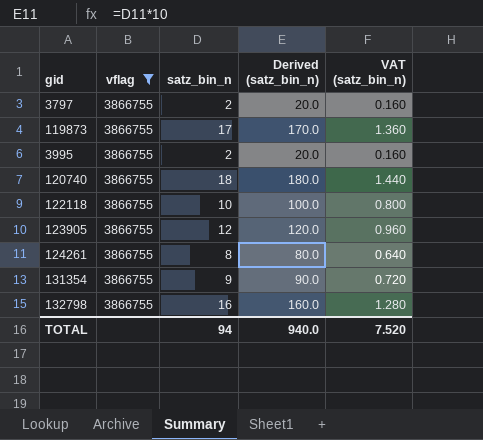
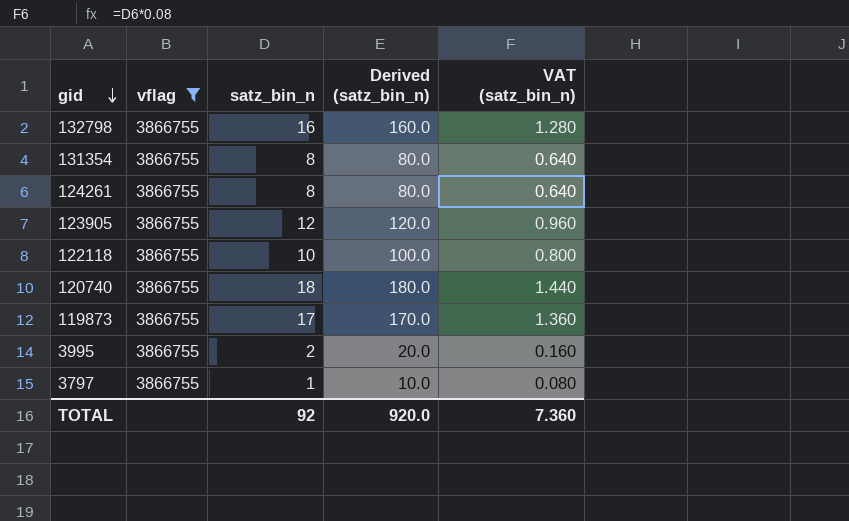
row order: none -> gid descending
131354 | satz_bin_n: 9 -> 8
131354 | Derived (satz_bin_n): 90.0 -> 80.0
131354 | VAT (satz_bin_n): 0.720 -> 0.640
3797 | satz_bin_n: 2 -> 1
3797 | Derived (satz_bin_n): 20.0 -> 10.0
3797 | VAT (satz_bin_n): 0.160 -> 0.080
TOTAL | satz_bin_n: 94 -> 92
TOTAL | Derived (satz_bin_n): 940.0 -> 920.0
TOTAL | VAT (satz_bin_n): 7.520 -> 7.360

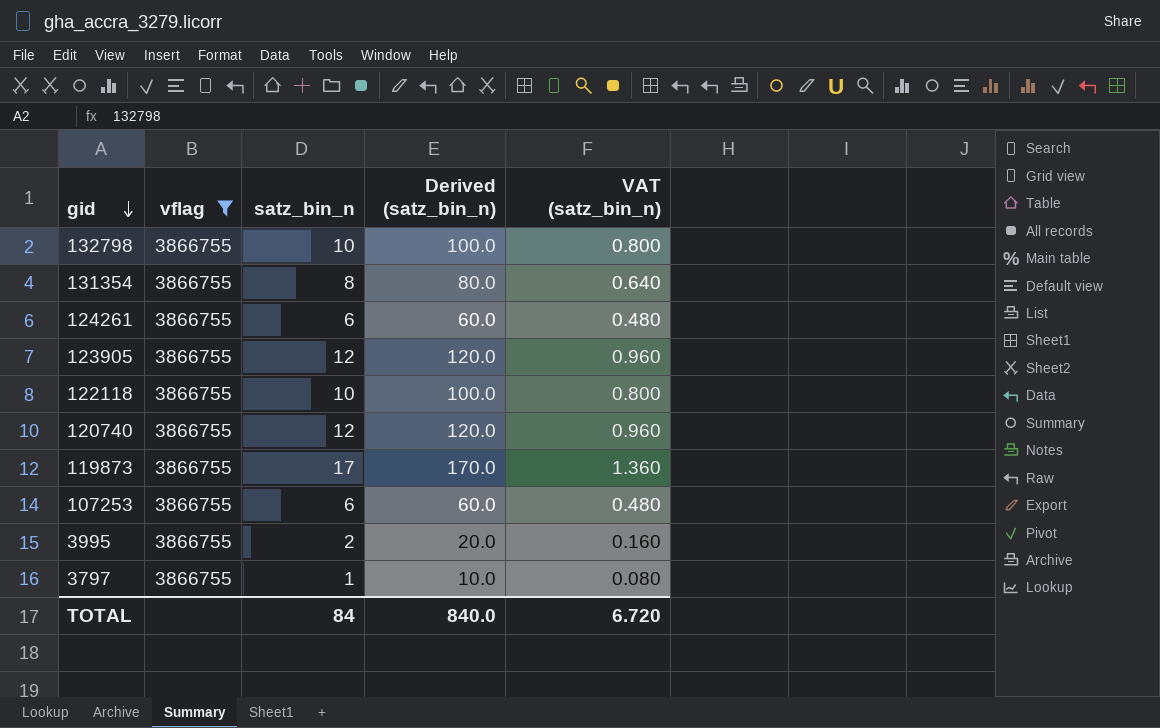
132798 | satz_bin_n: 16 -> 10
132798 | Derived (satz_bin_n): 160.0 -> 100.0
132798 | VAT (satz_bin_n): 1.280 -> 0.800
124261 | satz_bin_n: 8 -> 6
124261 | Derived (satz_bin_n): 80.0 -> 60.0
124261 | VAT (satz_bin_n): 0.640 -> 0.480
120740 | satz_bin_n: 18 -> 12
120740 | Derived (satz_bin_n): 180.0 -> 120.0
120740 | VAT (satz_bin_n): 1.440 -> 0.960
row 107253: none -> 3866755 | 6 | 60.0 | 0.480
TOTAL | satz_bin_n: 92 -> 84
TOTAL | Derived (satz_bin_n): 920.0 -> 840.0
TOTAL | VAT (satz_bin_n): 7.360 -> 6.720

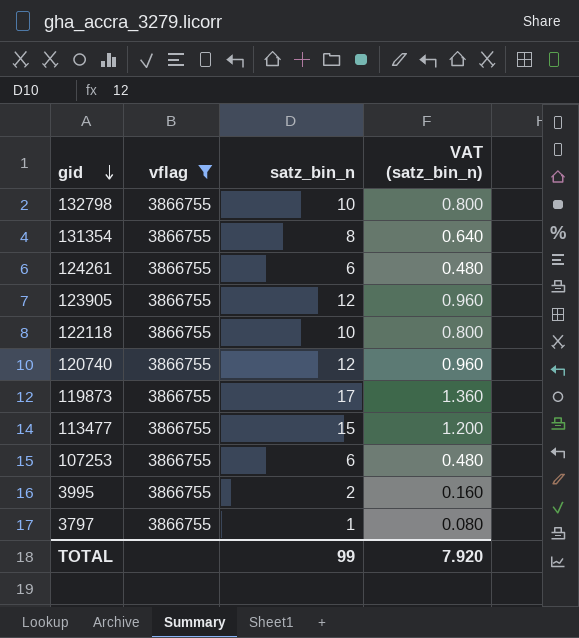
column Derived (satz_bin_n) | formula: [satz_bin_n] * 10 -> none
row 113477: none -> 3866755 | 15 | 1.200
TOTAL | satz_bin_n: 84 -> 99
TOTAL | VAT (satz_bin_n): 6.720 -> 7.920

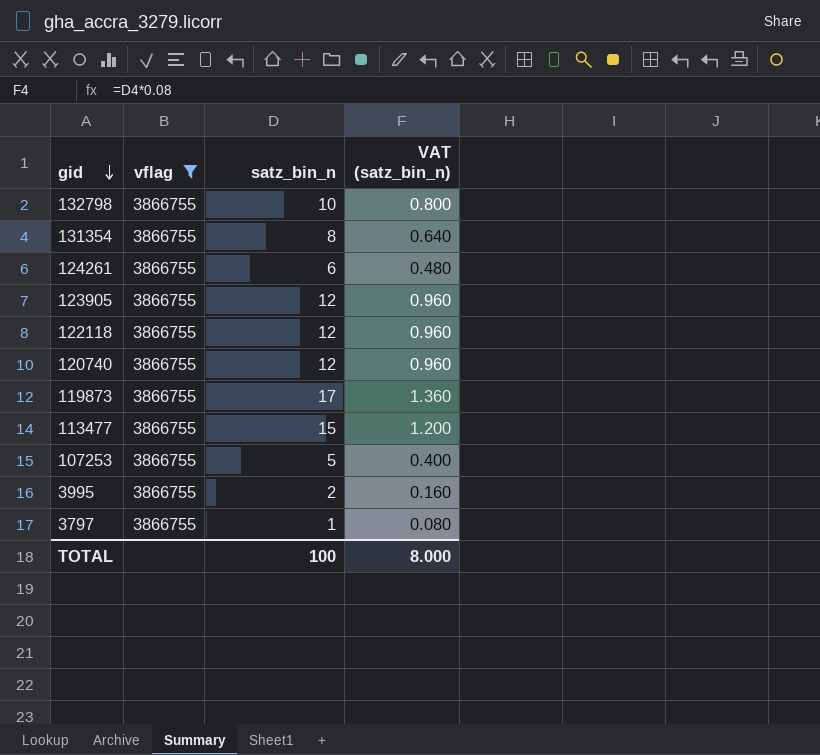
122118 | satz_bin_n: 10 -> 12
122118 | VAT (satz_bin_n): 0.800 -> 0.960
107253 | satz_bin_n: 6 -> 5
107253 | VAT (satz_bin_n): 0.480 -> 0.400
TOTAL | satz_bin_n: 99 -> 100
TOTAL | VAT (satz_bin_n): 7.920 -> 8.000

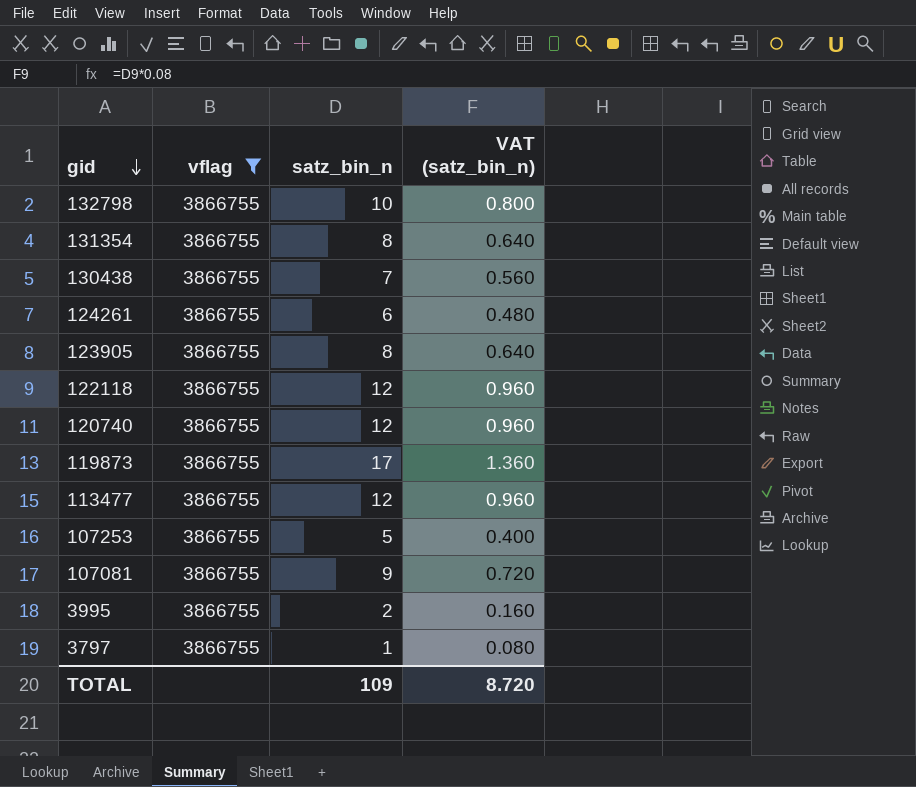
row 130438: none -> 3866755 | 7 | 0.560
123905 | satz_bin_n: 12 -> 8
123905 | VAT (satz_bin_n): 0.960 -> 0.640
113477 | satz_bin_n: 15 -> 12
113477 | VAT (satz_bin_n): 1.200 -> 0.960
row 107081: none -> 3866755 | 9 | 0.720
TOTAL | satz_bin_n: 100 -> 109
TOTAL | VAT (satz_bin_n): 8.000 -> 8.720

